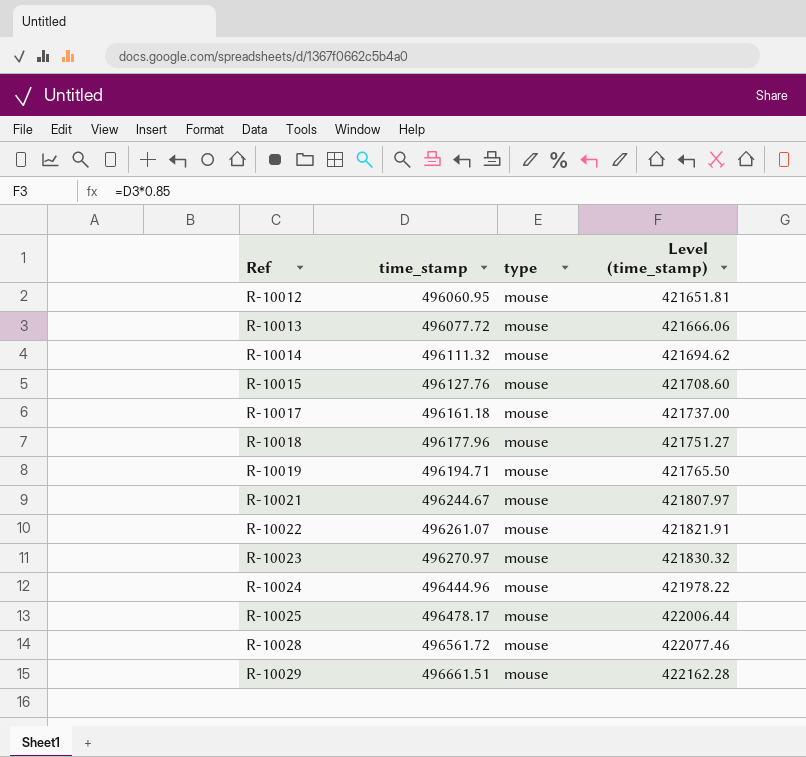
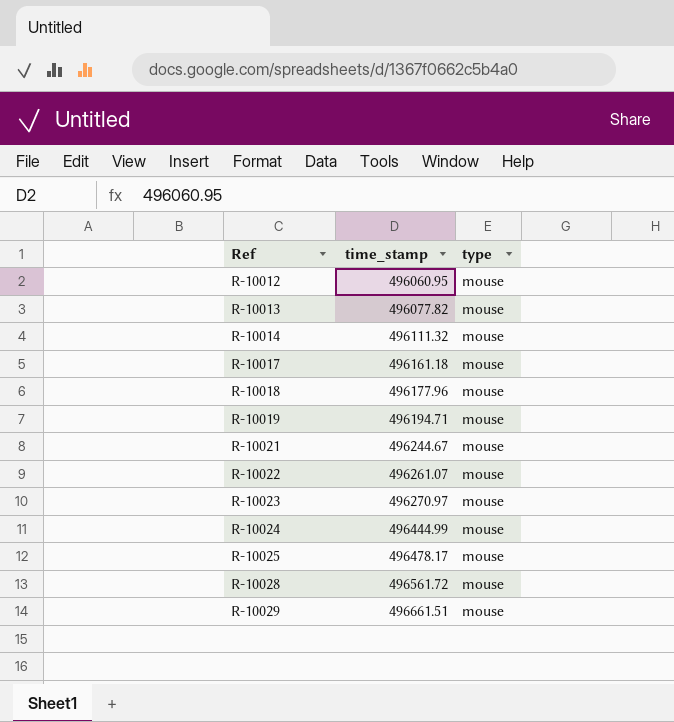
column Level (time_stamp) | formula: [time_stamp] * 0.85 -> none
row R-10015: 496127.76 | mouse | 421708.60 -> none
R-10013 | time_stamp: 496077.72 -> 496077.82
R-10024 | time_stamp: 496444.96 -> 496444.99

